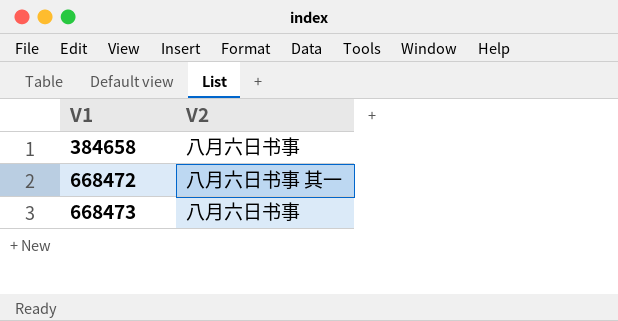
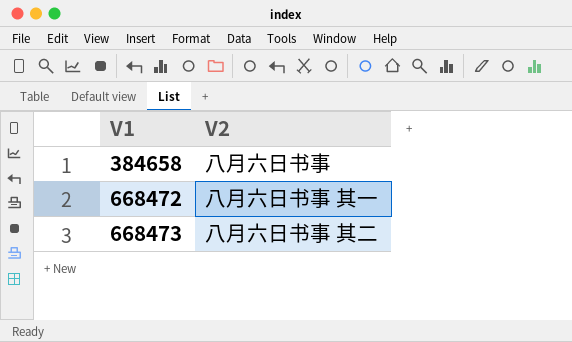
668473 | V2: 八月六日书事 -> 八月六日书事 其二

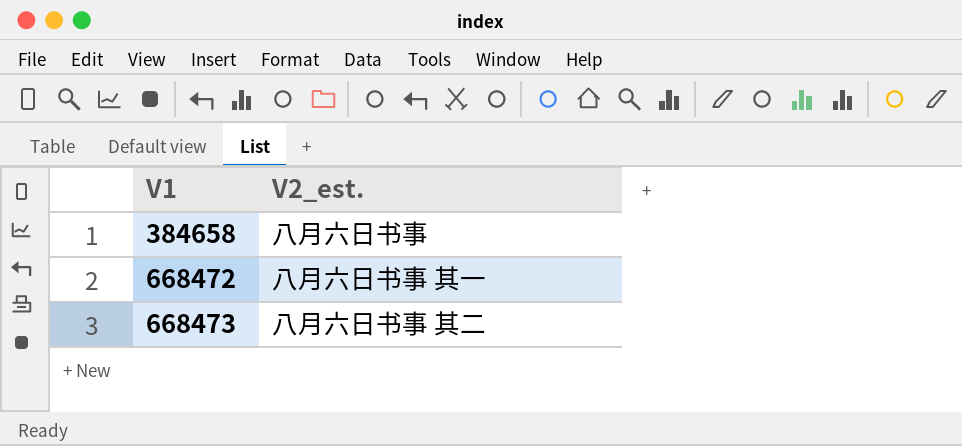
column name: V2 -> V2_est.

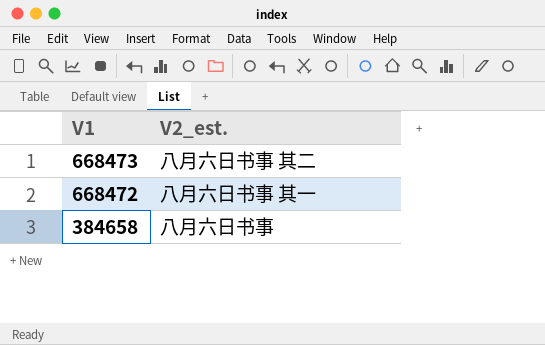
row order: V1 ascending -> V1 descending

